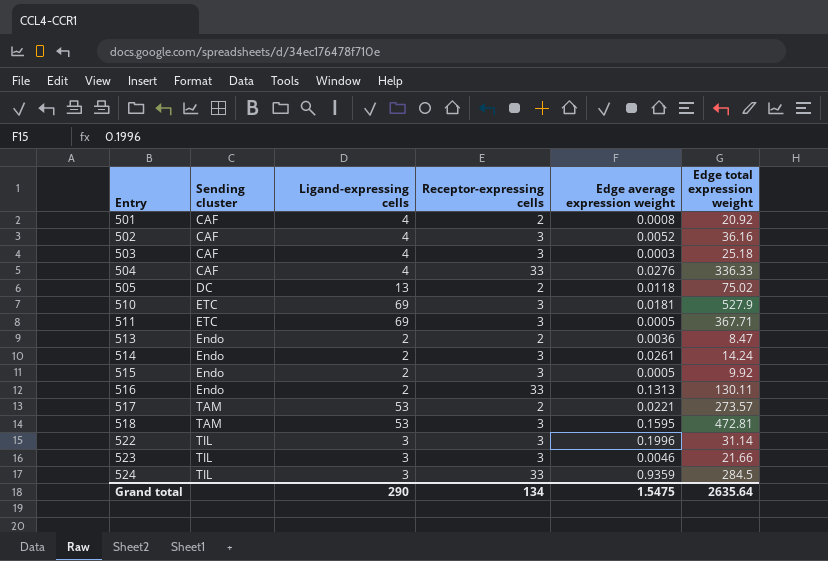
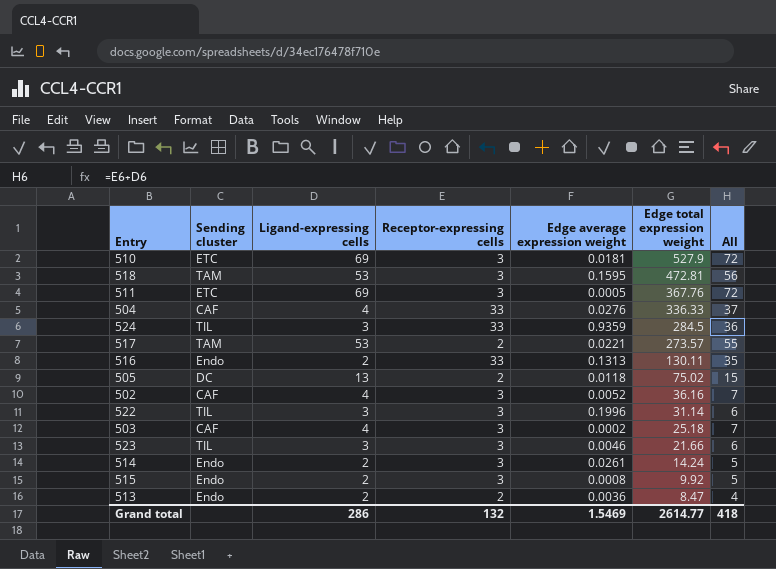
row order: Entry ascending -> Edge total expression weight descending
column All | formula: none -> [Ligand-expressing cells] + [Receptor-expressing cells]
row 501: CAF | 4 | 2 | 0.0008 | 20.92 -> none
511 | Edge total expression weight: 367.71 -> 367.76
503 | Edge average expression weight: 0.0003 -> 0.0002
515 | Edge average expression weight: 0.0005 -> 0.0008
Grand total | Ligand-expressing cells: 290 -> 286
Grand total | Receptor-expressing cells: 134 -> 132
Grand total | Edge average expression weight: 1.5475 -> 1.5469
Grand total | Edge total expression weight: 2635.64 -> 2614.77

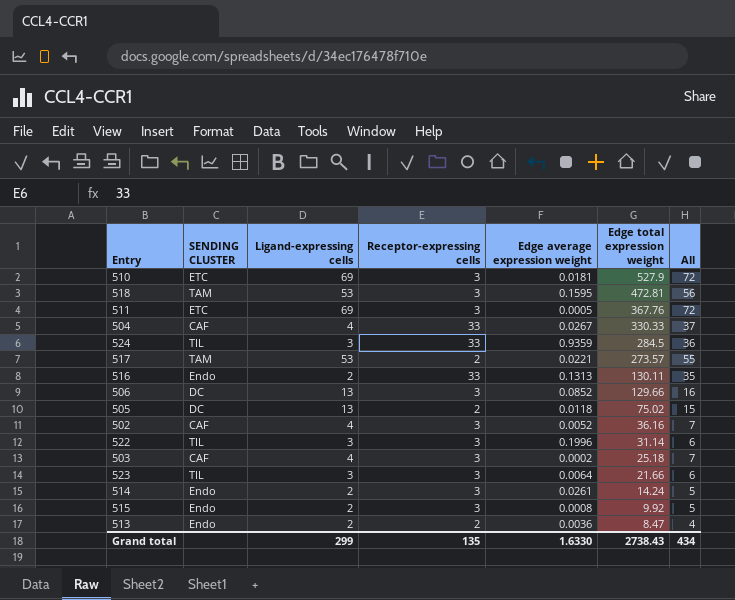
column name: Sending cluster -> SENDING CLUSTER
504 | Edge average expression weight: 0.0276 -> 0.0267
504 | Edge total expression weight: 336.33 -> 330.33
row 506: none -> DC | 13 | 3 | 0.0852 | 129.66 | 16
523 | Edge average expression weight: 0.0046 -> 0.0064
Grand total | Ligand-expressing cells: 286 -> 299
Grand total | Receptor-expressing cells: 132 -> 135
Grand total | Edge average expression weight: 1.5469 -> 1.6330
Grand total | Edge total expression weight: 2614.77 -> 2738.43
Grand total | All: 418 -> 434

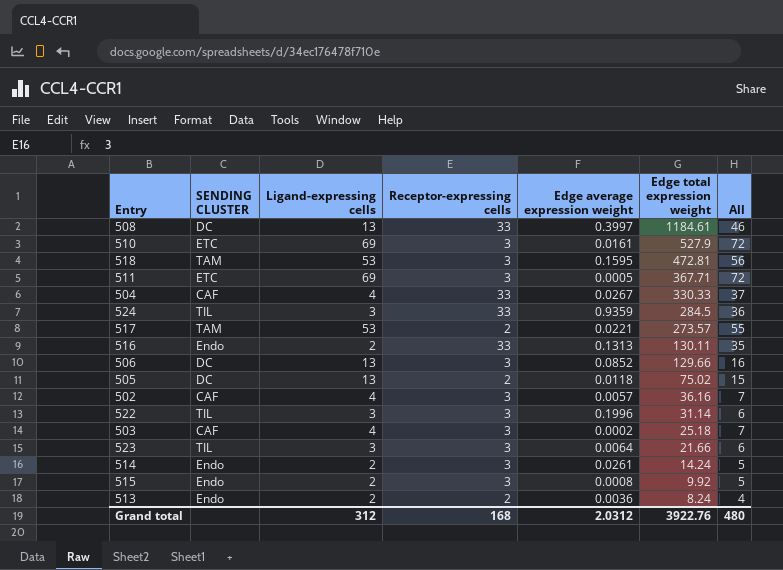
row 508: none -> DC | 13 | 33 | 0.3997 | 1184.61 | 46
510 | Edge average expression weight: 0.0181 -> 0.0161
511 | Edge total expression weight: 367.76 -> 367.71
502 | Edge average expression weight: 0.0052 -> 0.0057
513 | Edge total expression weight: 8.47 -> 8.24
Grand total | Ligand-expressing cells: 299 -> 312
Grand total | Receptor-expressing cells: 135 -> 168
Grand total | Edge average expression weight: 1.6330 -> 2.0312
Grand total | Edge total expression weight: 2738.43 -> 3922.76
Grand total | All: 434 -> 480

